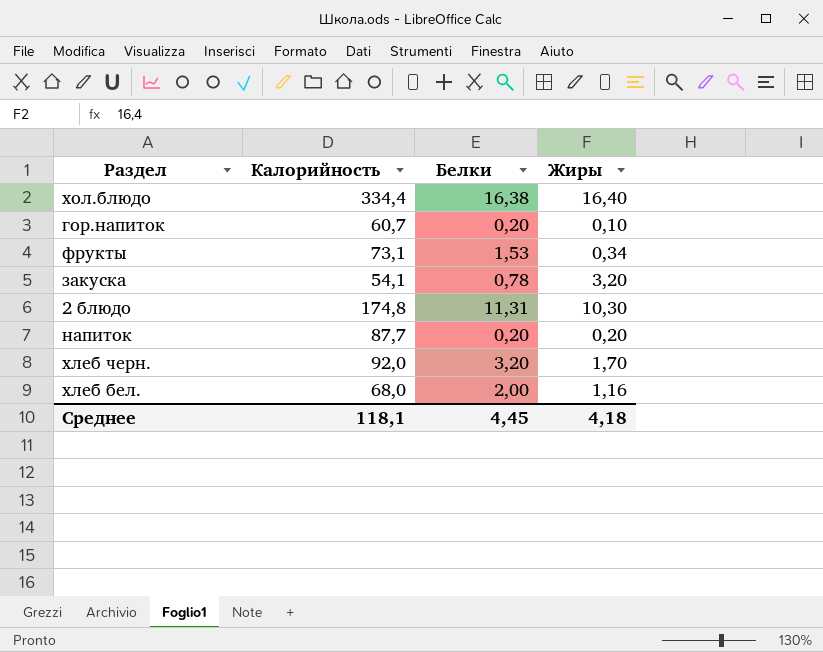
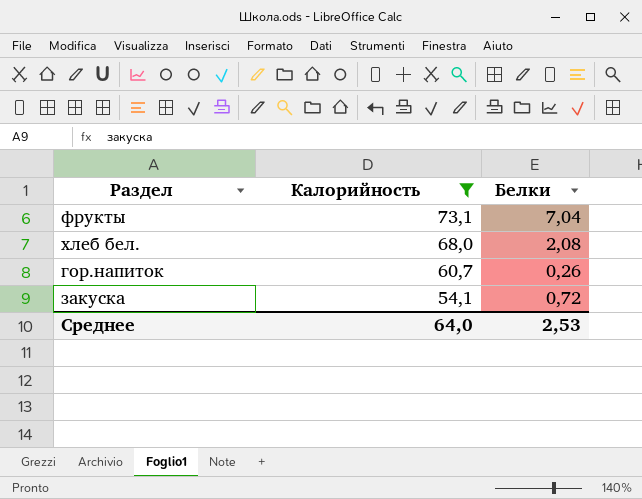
filter: none -> Калорийность <= 73,1
row order: none -> Калорийность descending
column Жиры | position: 4 -> none
фрукты | Белки: 1,53 -> 7,04
хлеб бел. | Белки: 2,00 -> 2,08
гор.напиток | Белки: 0,20 -> 0,26
закуска | Белки: 0,78 -> 0,72
Среднее | Калорийность: 118,1 -> 64,0
Среднее | Белки: 4,45 -> 2,53

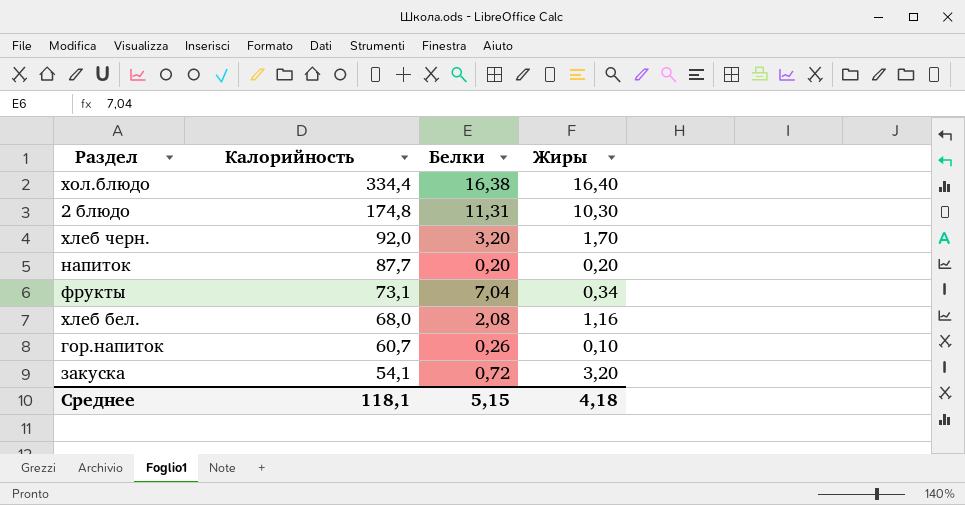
filter: Калорийность <= 73,1 -> none
column Жиры | position: none -> 4
Среднее | Калорийность: 64,0 -> 118,1
Среднее | Белки: 2,53 -> 5,15

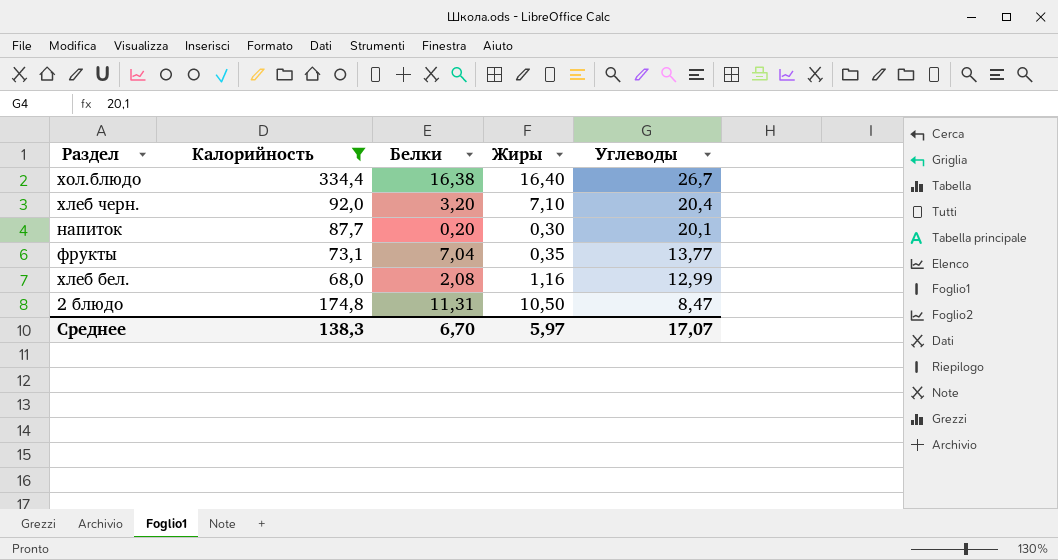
filter: none -> Калорийность >= 68,0
row order: Калорийность descending -> Углеводы descending
column Углеводы | position: none -> 5
хлеб черн. | Жиры: 1,70 -> 7,10
напиток | Жиры: 0,20 -> 0,30
фрукты | Жиры: 0,34 -> 0,35
2 блюдо | Жиры: 10,30 -> 10,50
Среднее | Калорийность: 118,1 -> 138,3
Среднее | Белки: 5,15 -> 6,70
Среднее | Жиры: 4,18 -> 5,97

